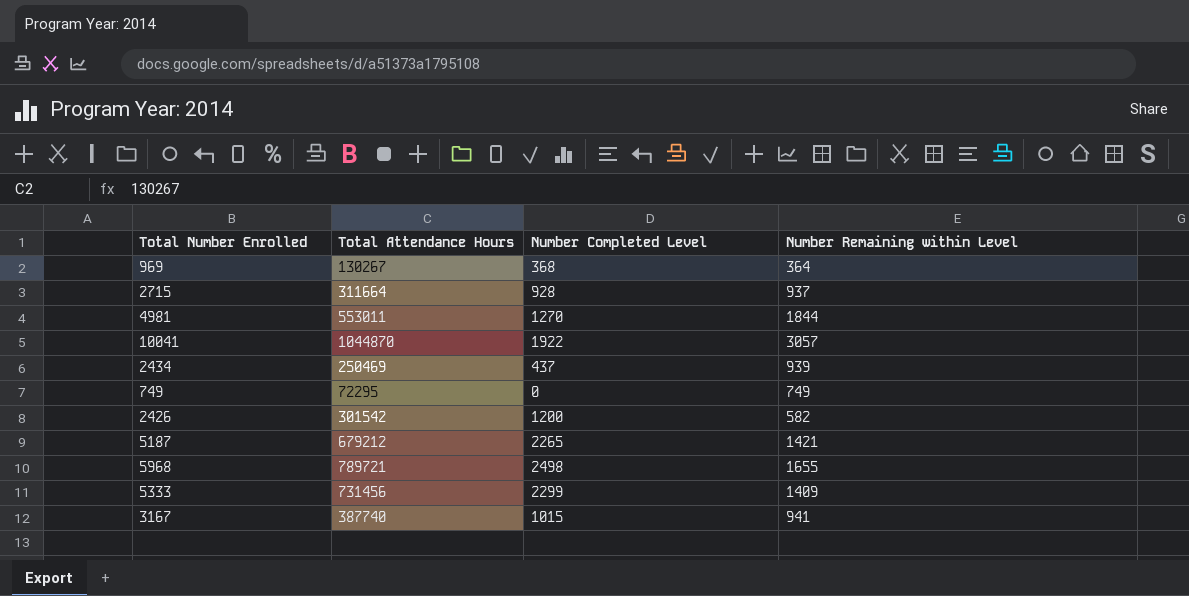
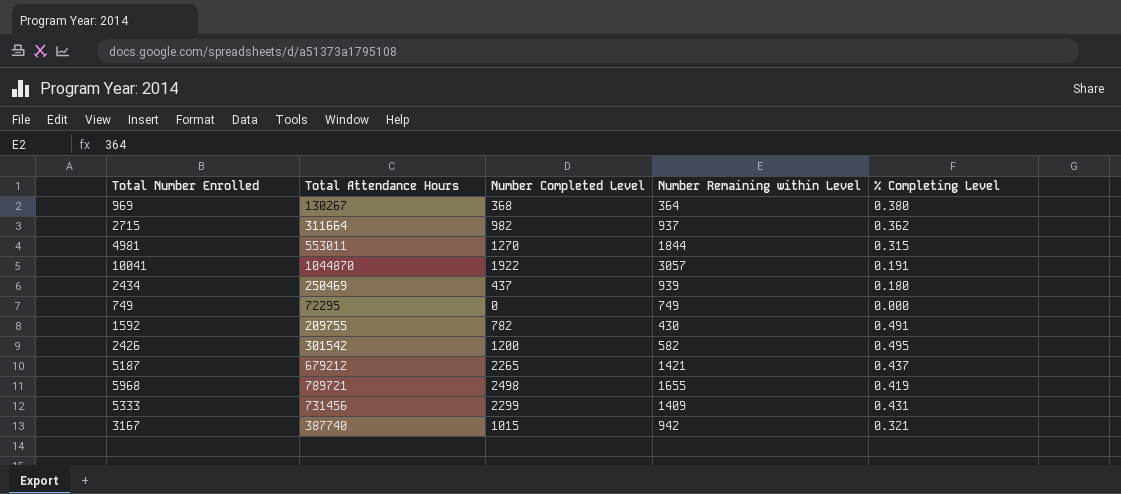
column % Completing Level | position: none -> 5
2715 | Number Completed Level: 928 -> 982
row 1592: none -> 209755 | 782 | 430 | 0.491
3167 | Number Remaining within Level: 941 -> 942

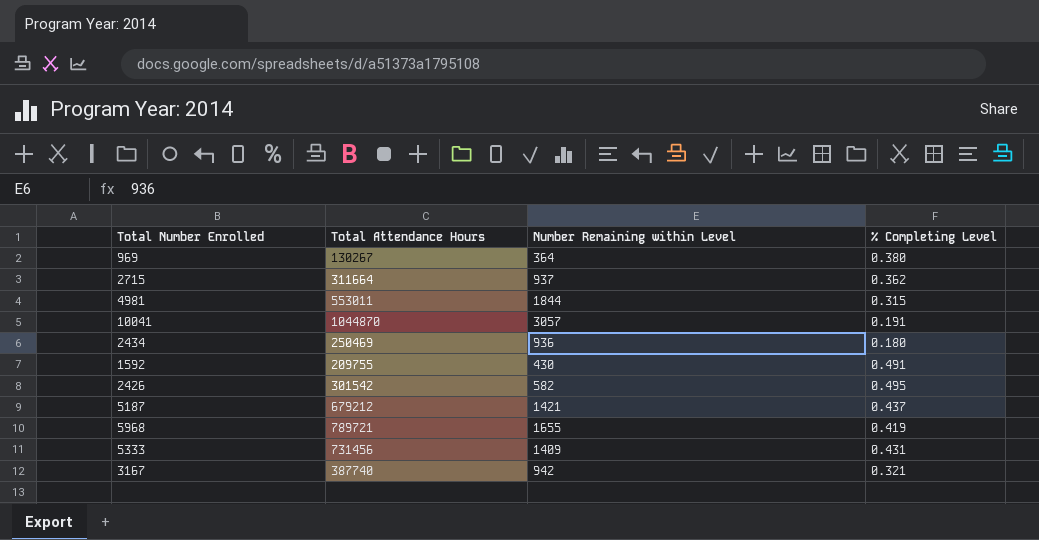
column Number Completed Level | position: 3 -> none
row 749: 72295 | 0 | 749 | 0.000 -> none
2434 | Number Remaining within Level: 939 -> 936

